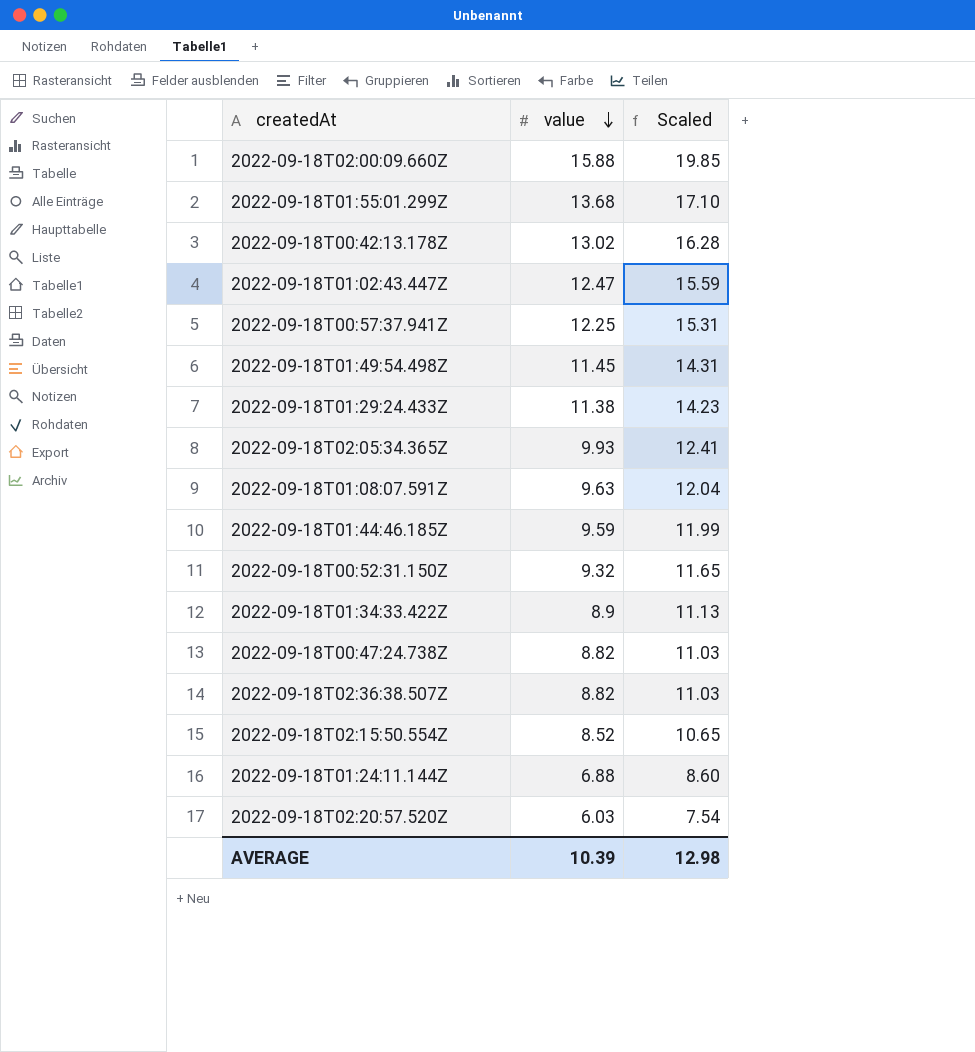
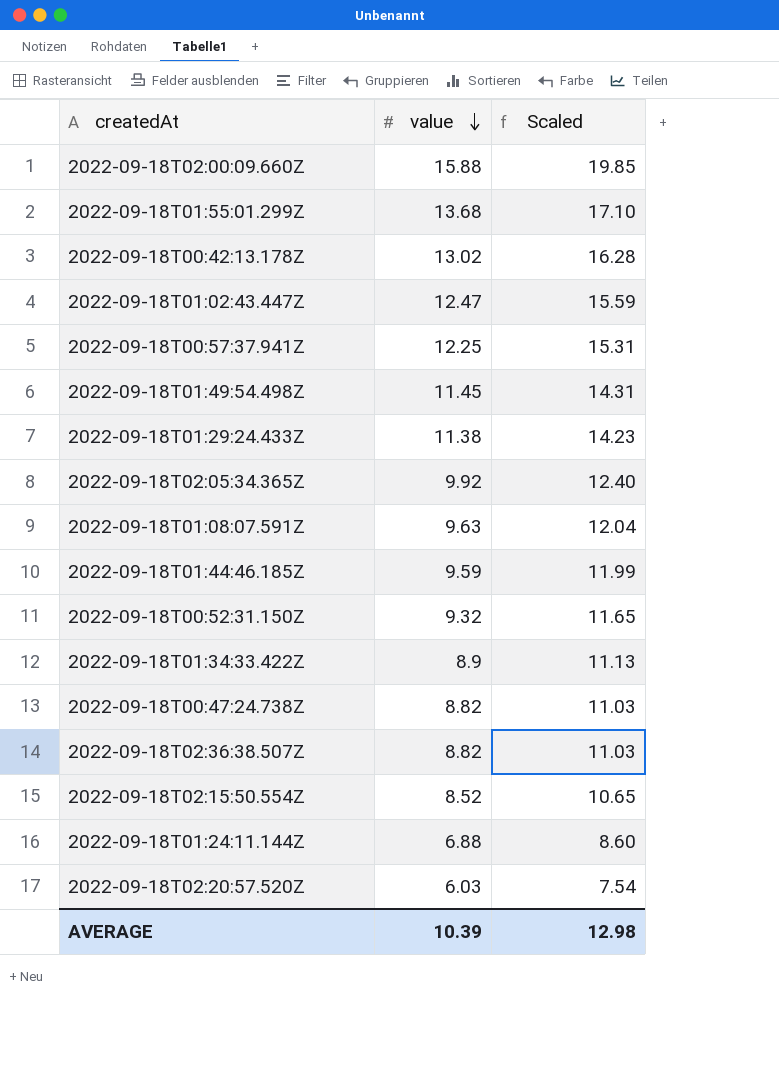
2022-09-18T02:05:34.365Z | value: 9.93 -> 9.92
2022-09-18T02:05:34.365Z | Scaled: 12.41 -> 12.40

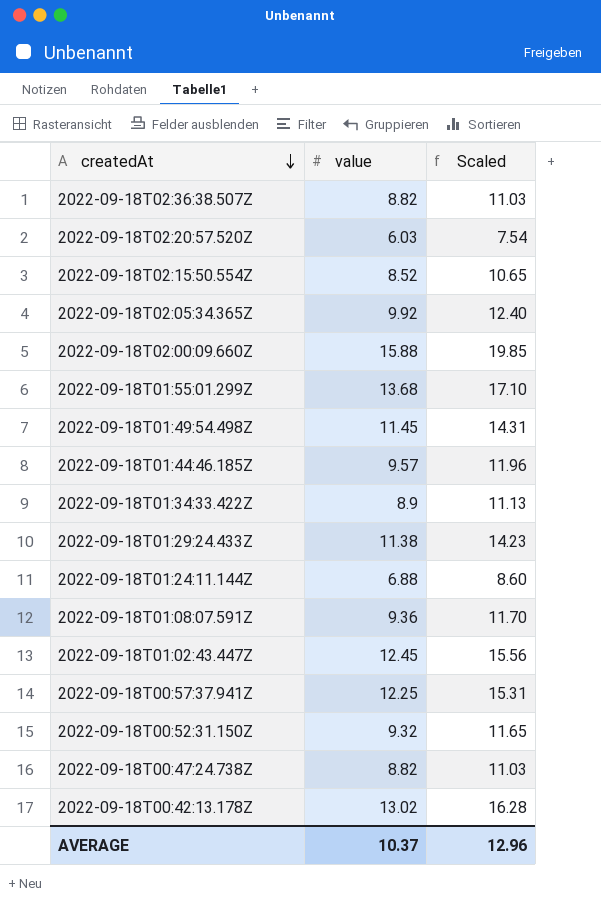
row order: value descending -> createdAt descending
2022-09-18T01:44:46.185Z | value: 9.59 -> 9.57
2022-09-18T01:44:46.185Z | Scaled: 11.99 -> 11.96
2022-09-18T01:08:07.591Z | value: 9.63 -> 9.36
2022-09-18T01:08:07.591Z | Scaled: 12.04 -> 11.70
2022-09-18T01:02:43.447Z | value: 12.47 -> 12.45
2022-09-18T01:02:43.447Z | Scaled: 15.59 -> 15.56
AVERAGE | value: 10.39 -> 10.37
AVERAGE | Scaled: 12.98 -> 12.96

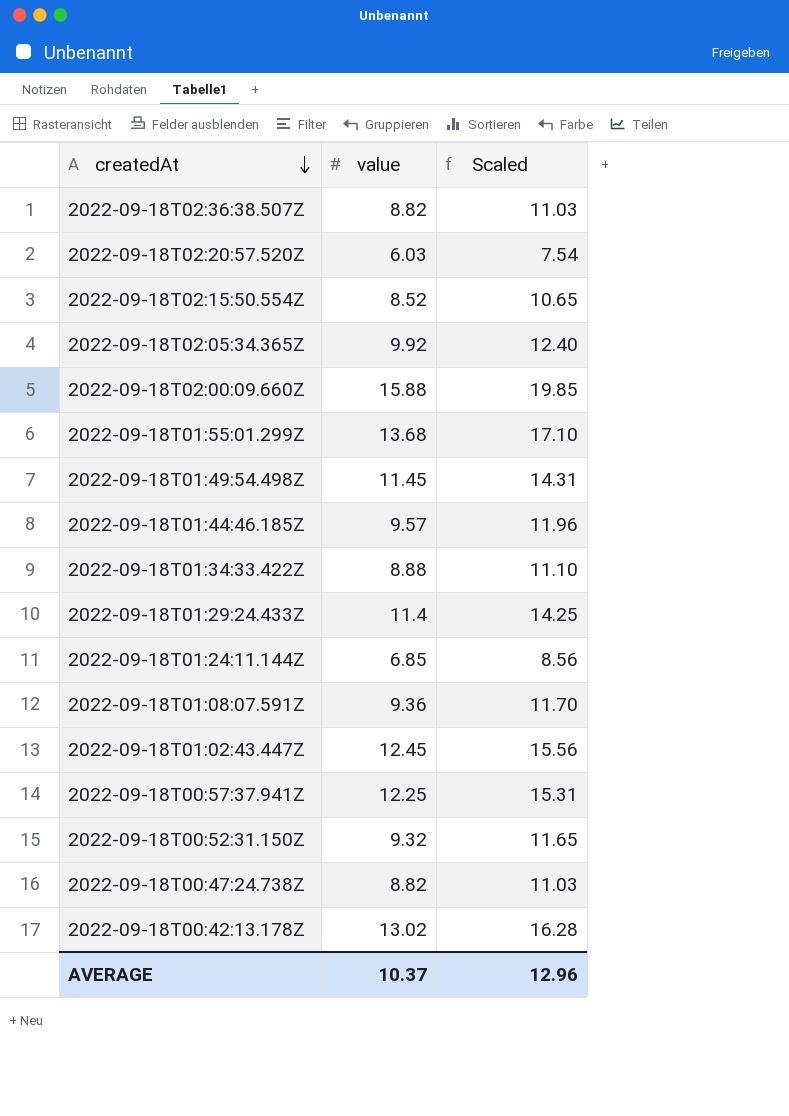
2022-09-18T01:34:33.422Z | value: 8.9 -> 8.88
2022-09-18T01:34:33.422Z | Scaled: 11.13 -> 11.10
2022-09-18T01:29:24.433Z | value: 11.38 -> 11.4
2022-09-18T01:29:24.433Z | Scaled: 14.23 -> 14.25
2022-09-18T01:24:11.144Z | value: 6.88 -> 6.85
2022-09-18T01:24:11.144Z | Scaled: 8.60 -> 8.56

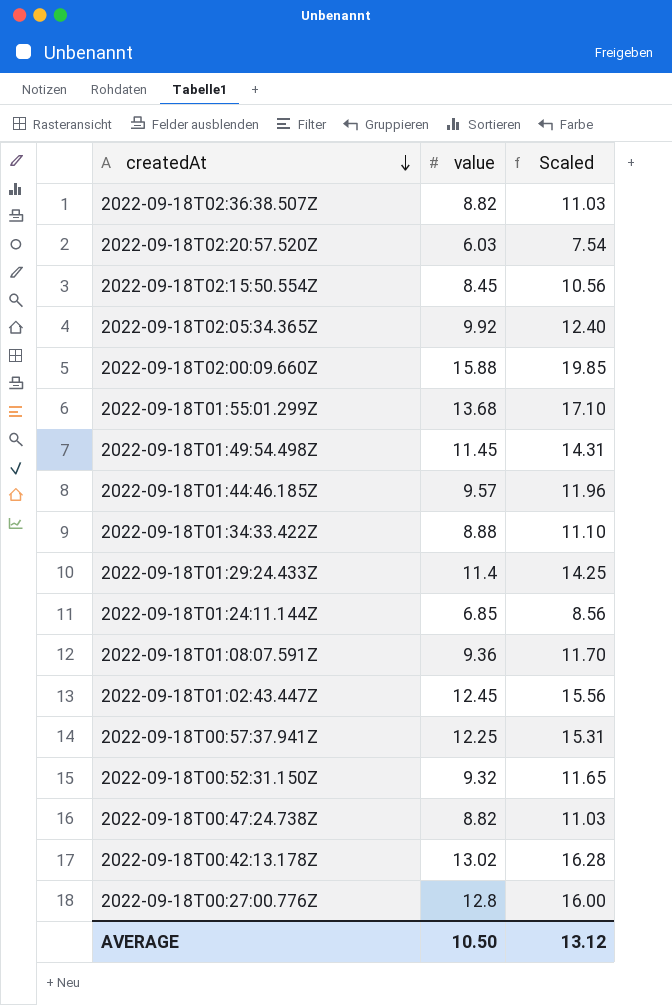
2022-09-18T02:15:50.554Z | value: 8.52 -> 8.45
2022-09-18T02:15:50.554Z | Scaled: 10.65 -> 10.56
row 2022-09-18T00:27:00.776Z: none -> 12.8 | 16.00
AVERAGE | value: 10.37 -> 10.50
AVERAGE | Scaled: 12.96 -> 13.12

